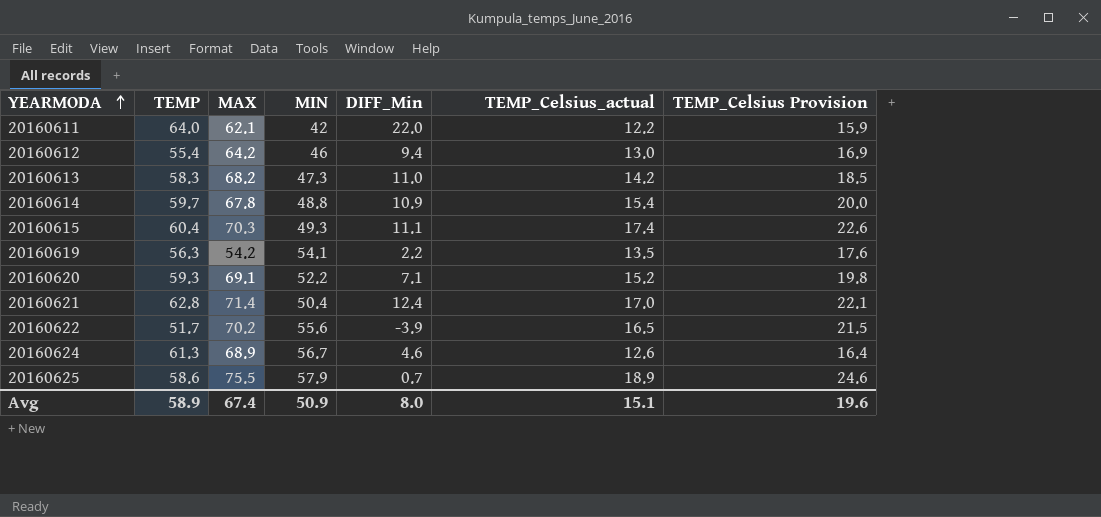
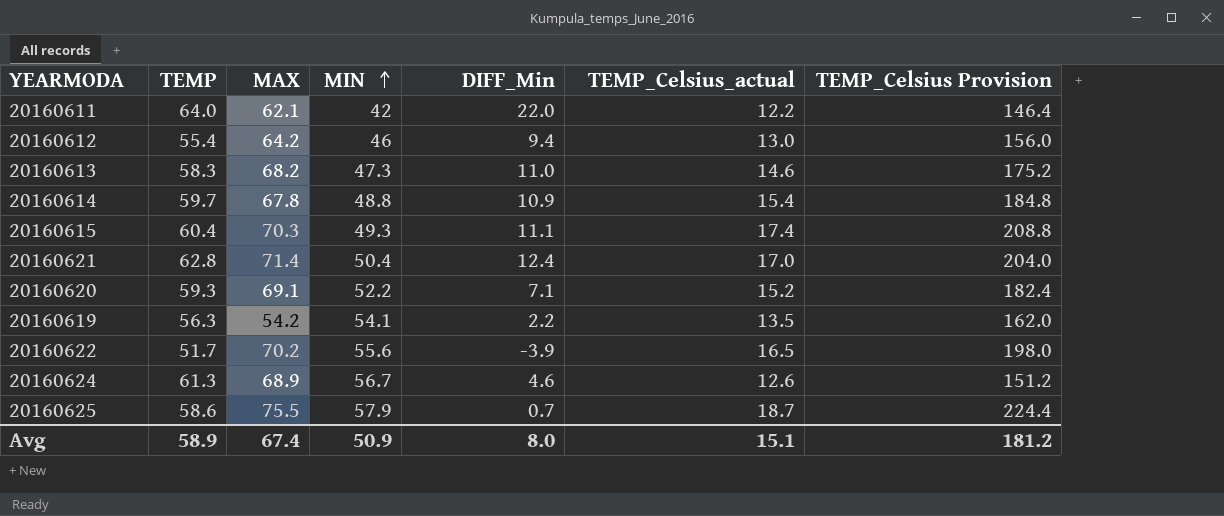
row order: YEARMODA ascending -> MIN ascending
column TEMP_Celsius Provision | formula: [TEMP_Celsius_actual] * 1.3 -> [TEMP_Celsius_actual] * 12
20160613 | TEMP_Celsius_actual: 14.2 -> 14.6
20160625 | TEMP_Celsius_actual: 18.9 -> 18.7
Avg | TEMP_Celsius Provision: 19.6 -> 181.2

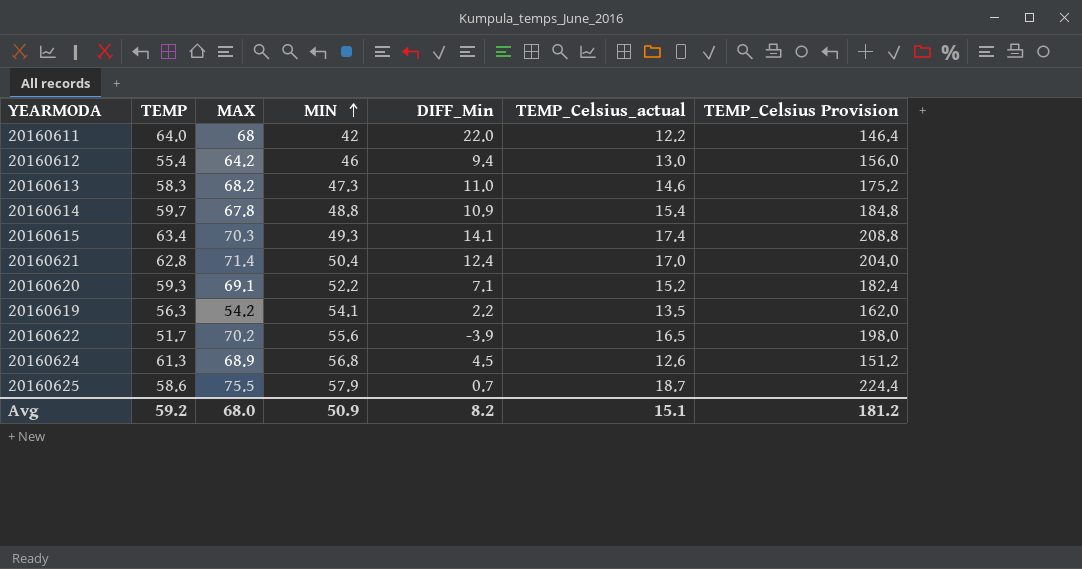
20160611 | MAX: 62.1 -> 68
20160615 | TEMP: 60.4 -> 63.4
20160615 | DIFF_Min: 11.1 -> 14.1
20160624 | MIN: 56.7 -> 56.8
20160624 | DIFF_Min: 4.6 -> 4.5
Avg | TEMP: 58.9 -> 59.2
Avg | MAX: 67.4 -> 68.0
Avg | DIFF_Min: 8.0 -> 8.2

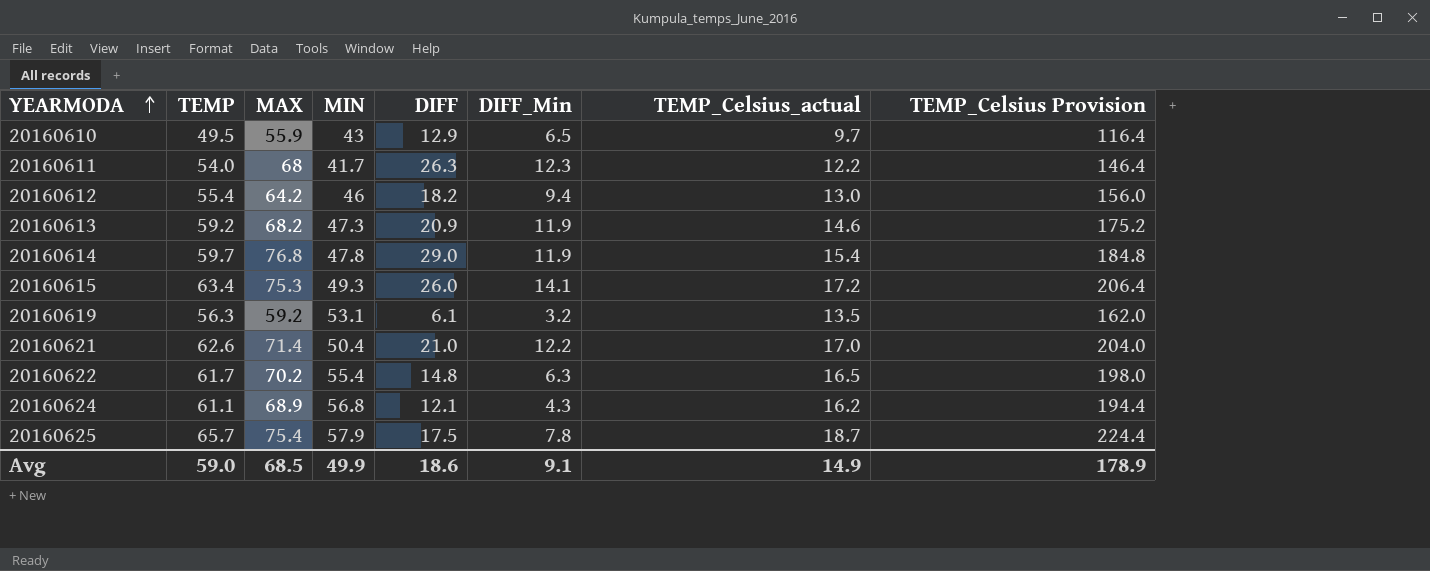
row order: MIN ascending -> YEARMODA ascending
column DIFF | formula: none -> [MAX] - [MIN]
row 20160620: 59.3 | 69.1 | 52.2 | 7.1 | 15.2 | 182.4 -> none
row 20160610: none -> 49.5 | 55.9 | 43 | 12.9 | 6.5 | 9.7 | 116.4
20160611 | TEMP: 64.0 -> 54.0
20160611 | MIN: 42 -> 41.7
20160611 | DIFF_Min: 22.0 -> 12.3
20160613 | TEMP: 58.3 -> 59.2
20160613 | DIFF_Min: 11.0 -> 11.9
20160614 | MAX: 67.8 -> 76.8
20160614 | MIN: 48.8 -> 47.8
20160614 | DIFF_Min: 10.9 -> 11.9
20160615 | MAX: 70.3 -> 75.3
20160615 | TEMP_Celsius_actual: 17.4 -> 17.2
20160615 | TEMP_Celsius Provision: 208.8 -> 206.4
20160619 | MAX: 54.2 -> 59.2
20160619 | MIN: 54.1 -> 53.1
20160619 | DIFF_Min: 2.2 -> 3.2
20160621 | TEMP: 62.8 -> 62.6
20160621 | DIFF_Min: 12.4 -> 12.2
20160622 | TEMP: 51.7 -> 61.7
20160622 | MIN: 55.6 -> 55.4
20160622 | DIFF_Min: -3.9 -> 6.3
20160624 | TEMP: 61.3 -> 61.1
20160624 | DIFF_Min: 4.5 -> 4.3
20160624 | TEMP_Celsius_actual: 12.6 -> 16.2
20160624 | TEMP_Celsius Provision: 151.2 -> 194.4
20160625 | TEMP: 58.6 -> 65.7
20160625 | MAX: 75.5 -> 75.4
20160625 | DIFF_Min: 0.7 -> 7.8
Avg | TEMP: 59.2 -> 59.0
Avg | MAX: 68.0 -> 68.5
Avg | MIN: 50.9 -> 49.9
Avg | DIFF_Min: 8.2 -> 9.1
Avg | TEMP_Celsius_actual: 15.1 -> 14.9
Avg | TEMP_Celsius Provision: 181.2 -> 178.9

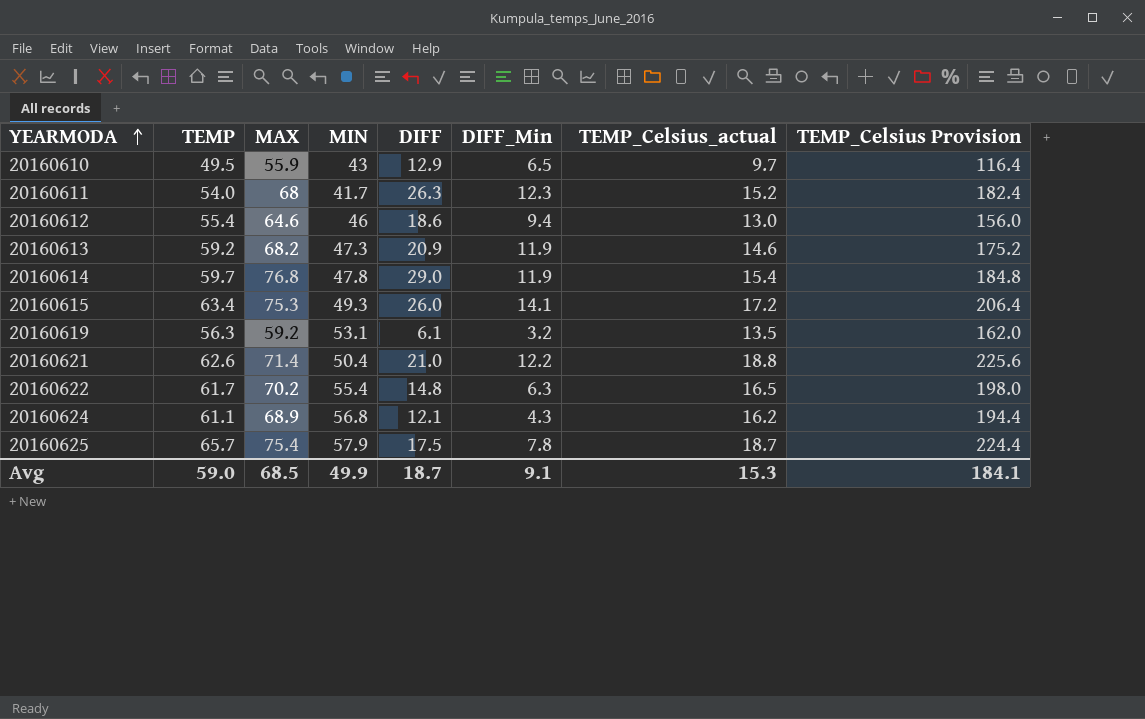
20160611 | TEMP_Celsius_actual: 12.2 -> 15.2
20160611 | TEMP_Celsius Provision: 146.4 -> 182.4
20160612 | MAX: 64.2 -> 64.6
20160612 | DIFF: 18.2 -> 18.6
20160621 | TEMP_Celsius_actual: 17.0 -> 18.8
20160621 | TEMP_Celsius Provision: 204.0 -> 225.6
Avg | DIFF: 18.6 -> 18.7
Avg | TEMP_Celsius_actual: 14.9 -> 15.3
Avg | TEMP_Celsius Provision: 178.9 -> 184.1

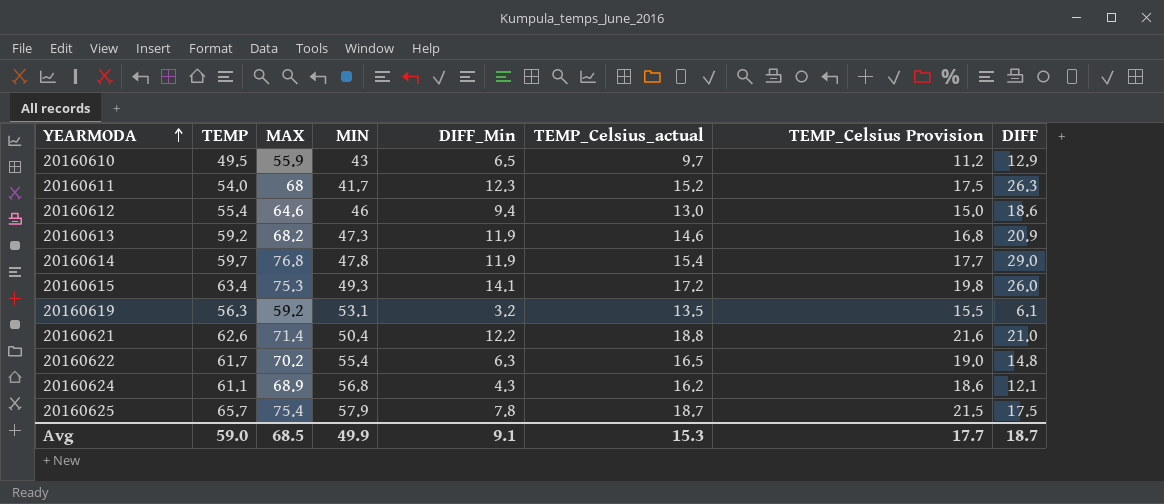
column TEMP_Celsius Provision | formula: [TEMP_Celsius_actual] * 12 -> [TEMP_Celsius_actual] * 1.15
column DIFF | position: 5 -> 8
Avg | TEMP_Celsius Provision: 184.1 -> 17.7

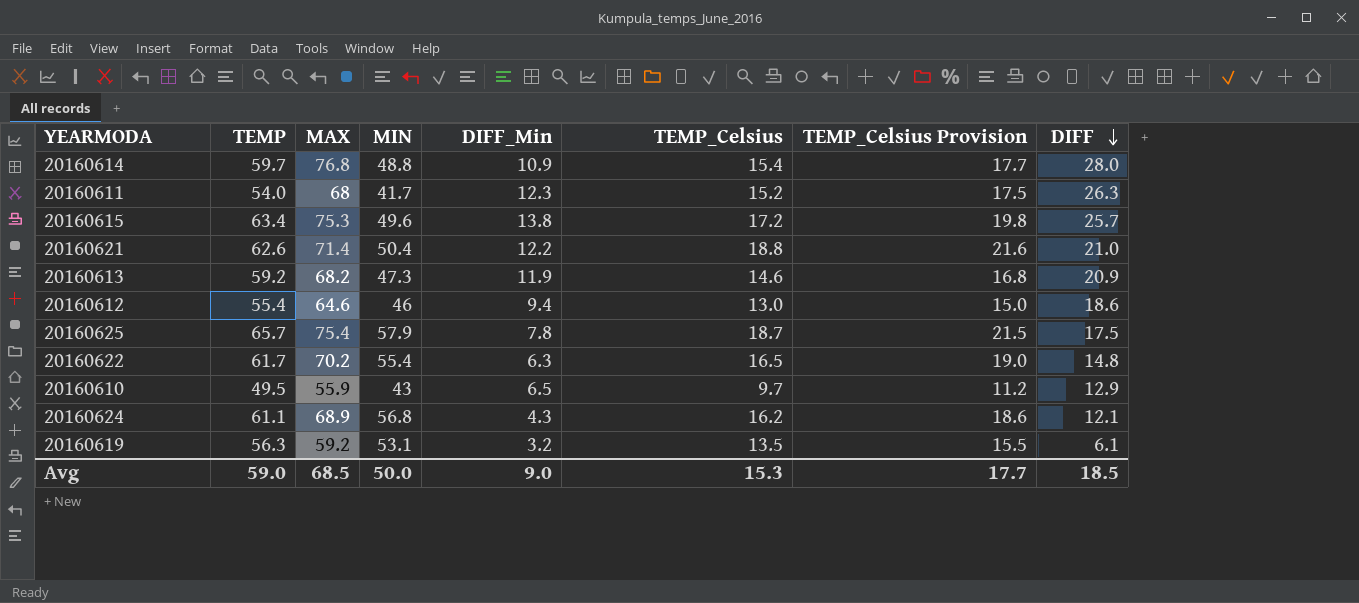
row order: YEARMODA ascending -> DIFF descending
column name: TEMP_Celsius_actual -> TEMP_Celsius
20160614 | MIN: 47.8 -> 48.8
20160614 | DIFF_Min: 11.9 -> 10.9
20160614 | DIFF: 29.0 -> 28.0
20160615 | MIN: 49.3 -> 49.6
20160615 | DIFF_Min: 14.1 -> 13.8
20160615 | DIFF: 26.0 -> 25.7
Avg | MIN: 49.9 -> 50.0
Avg | DIFF_Min: 9.1 -> 9.0
Avg | DIFF: 18.7 -> 18.5

